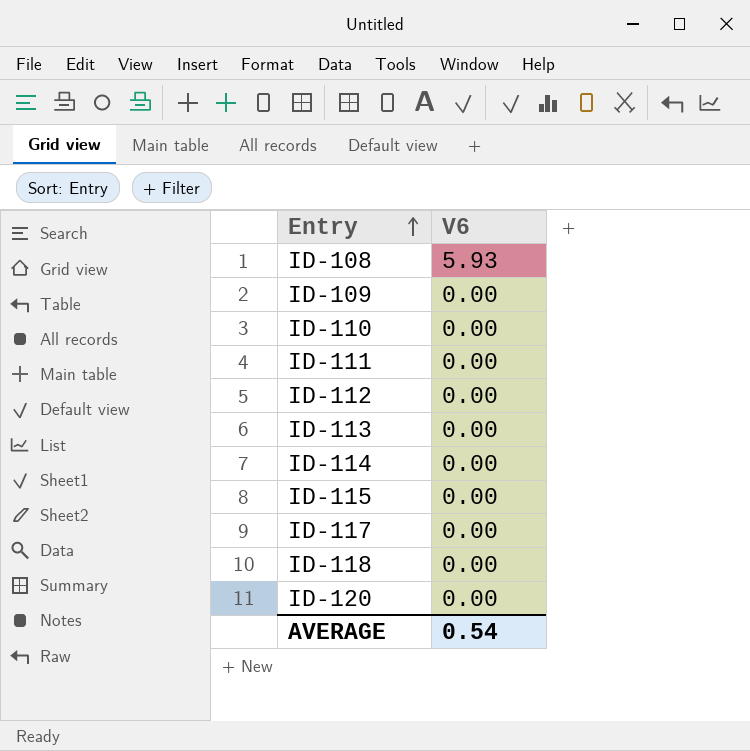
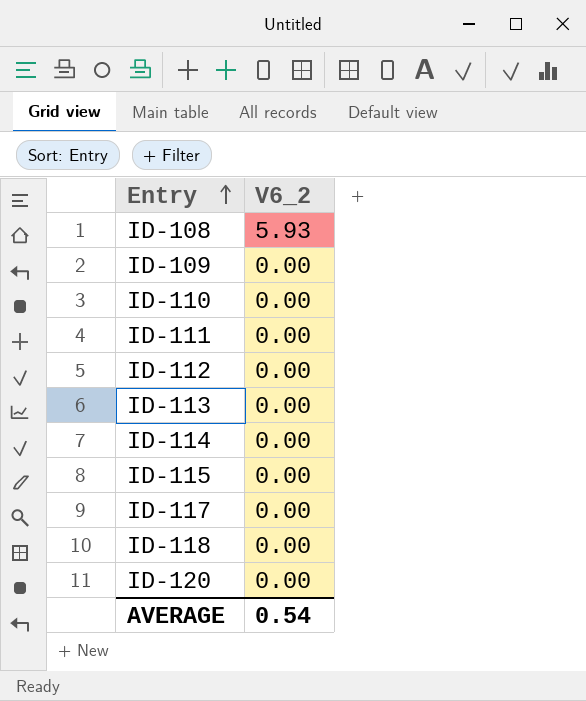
column name: V6 -> V6_2

